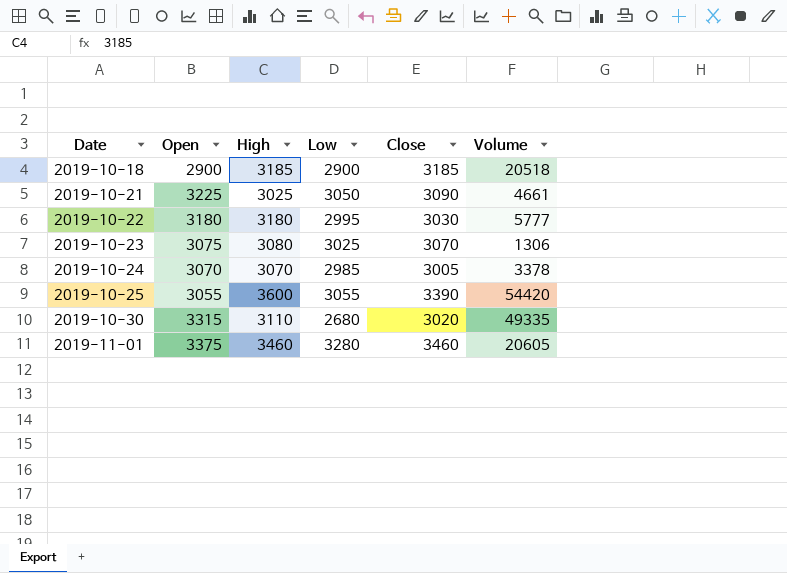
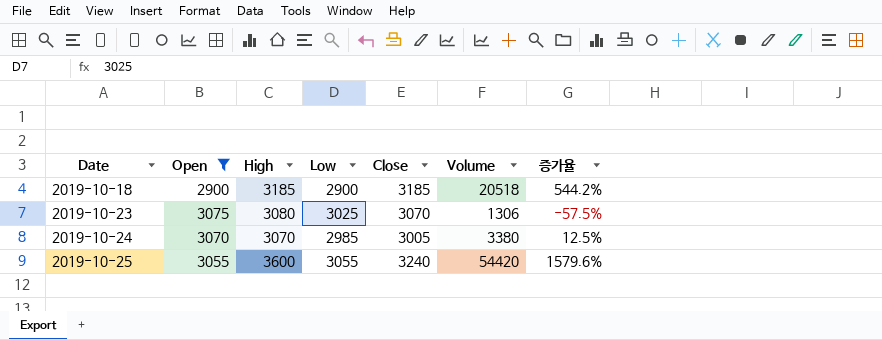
filter: none -> Open <= 3075
column 증가율 | formula: none -> ([Volume] - [Close]) / [Close]
2019-10-24 | Volume: 3378 -> 3380
2019-10-25 | Close: 3390 -> 3240

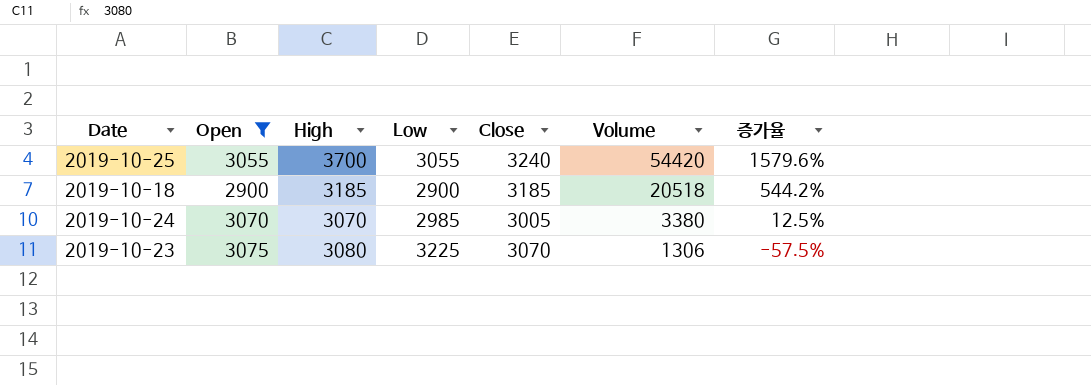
row order: Date ascending -> Volume descending
2019-10-25 | High: 3600 -> 3700
2019-10-23 | Low: 3025 -> 3225

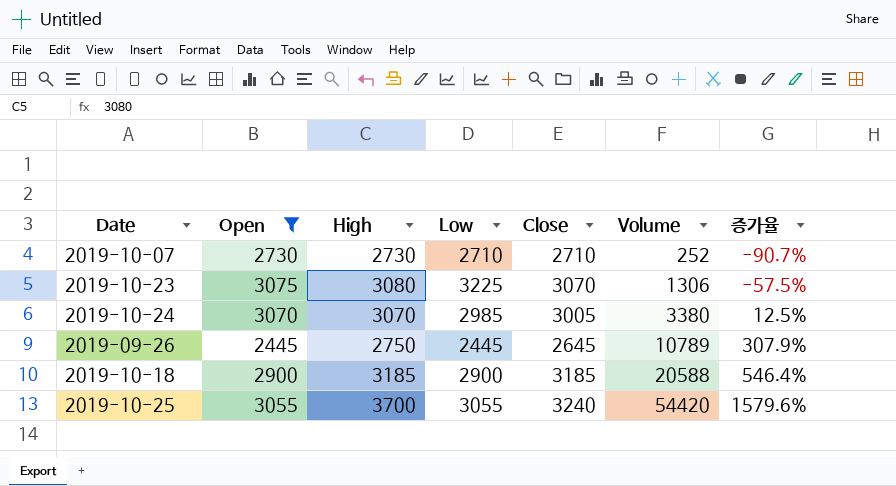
row order: Volume descending -> Volume ascending
row 2019-10-07: none -> 2730 | 2730 | 2710 | 2710 | 252 | -90.7%
row 2019-09-26: none -> 2445 | 2750 | 2445 | 2645 | 10789 | 307.9%
2019-10-18 | Volume: 20518 -> 20588
2019-10-18 | 증가율: 544.2% -> 546.4%

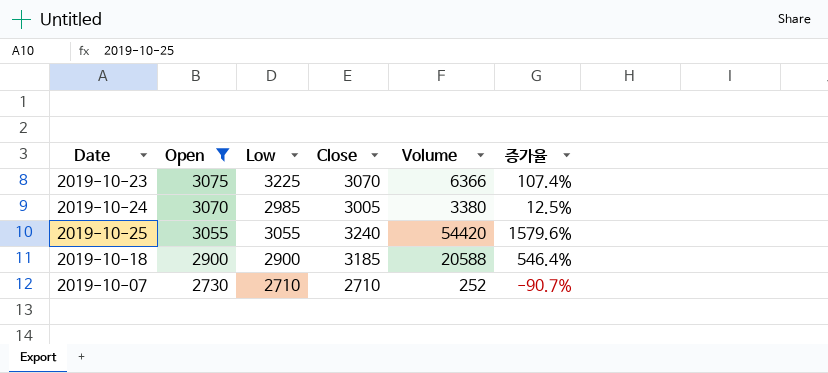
row order: Volume ascending -> Open descending
column High | position: 3 -> none
row 2019-09-26: 2445 | 2750 | 2445 | 2645 | 10789 | 307.9% -> none
2019-10-23 | Volume: 1306 -> 6366
2019-10-23 | 증가율: -57.5% -> 107.4%

